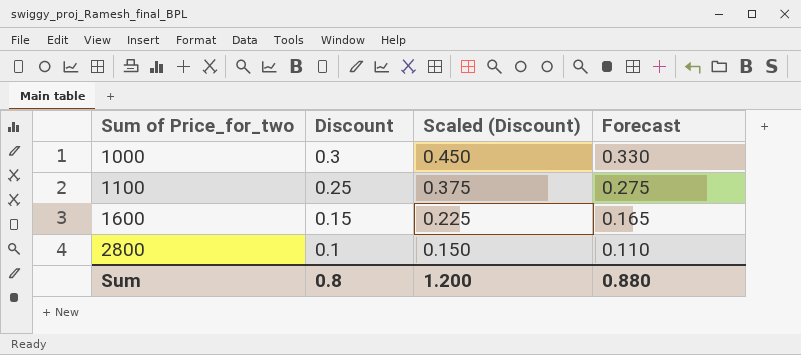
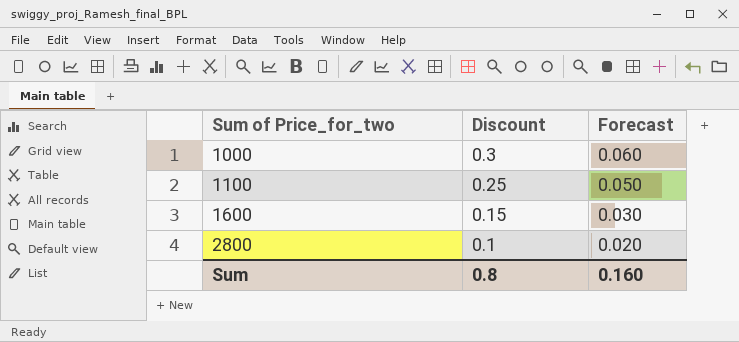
column Scaled (Discount) | formula: [Discount] * 1.5 -> none
column Forecast | formula: [Discount] * 1.1 -> [Discount] * 0.2
Sum | Forecast: 0.880 -> 0.160

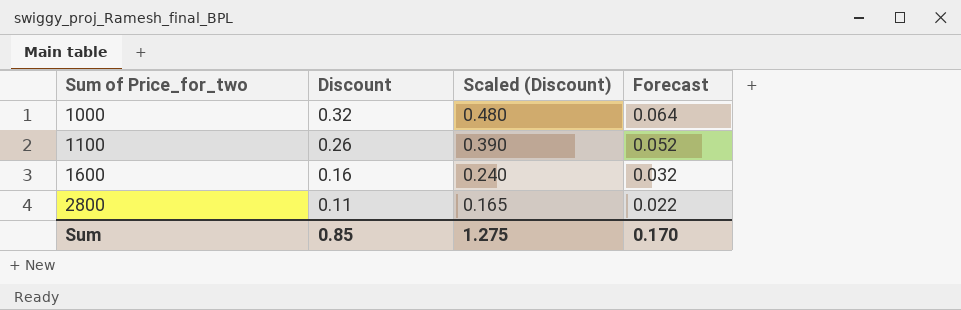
column Scaled (Discount) | formula: none -> [Discount] * 1.5
1000 | Discount: 0.3 -> 0.32
1000 | Forecast: 0.060 -> 0.064
1100 | Discount: 0.25 -> 0.26
1100 | Forecast: 0.050 -> 0.052
1600 | Discount: 0.15 -> 0.16
1600 | Forecast: 0.030 -> 0.032
2800 | Discount: 0.1 -> 0.11
2800 | Forecast: 0.020 -> 0.022
Sum | Discount: 0.8 -> 0.85
Sum | Forecast: 0.160 -> 0.170

